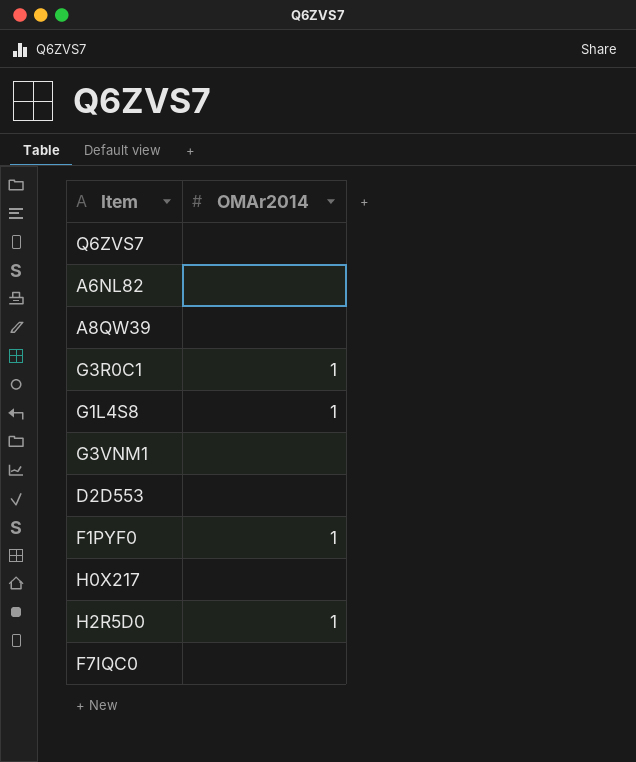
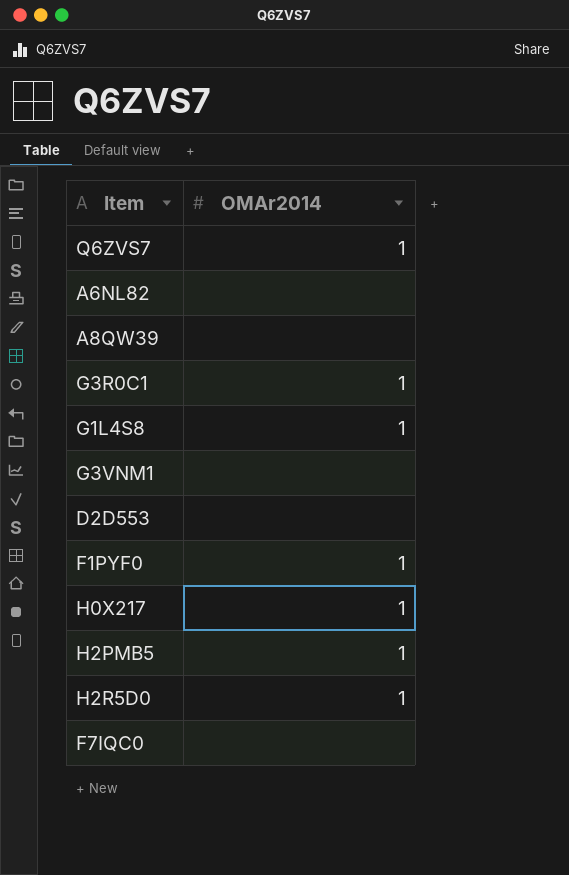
Q6ZVS7 | OMAr2014: none -> 1
H0X217 | OMAr2014: none -> 1
row H2PMB5: none -> 1

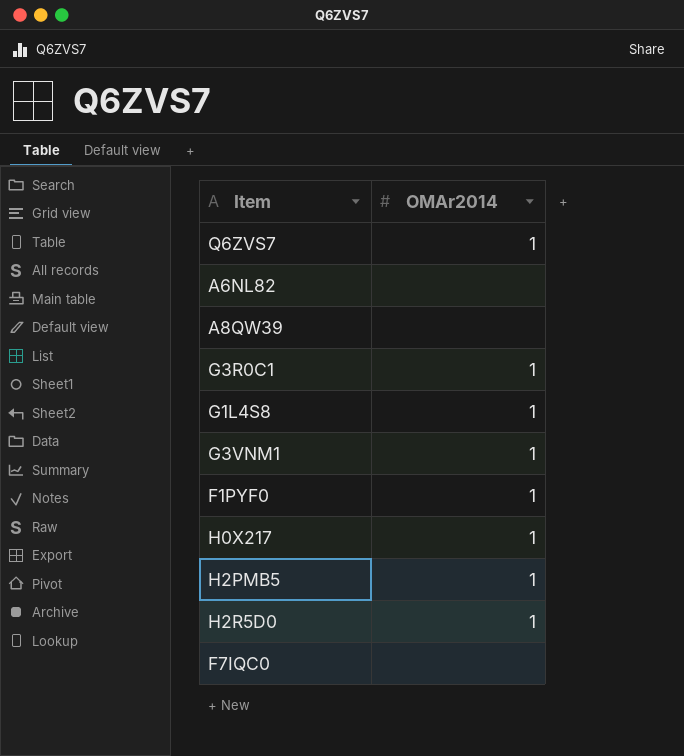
row D2D553: none -> none
G3VNM1 | OMAr2014: none -> 1

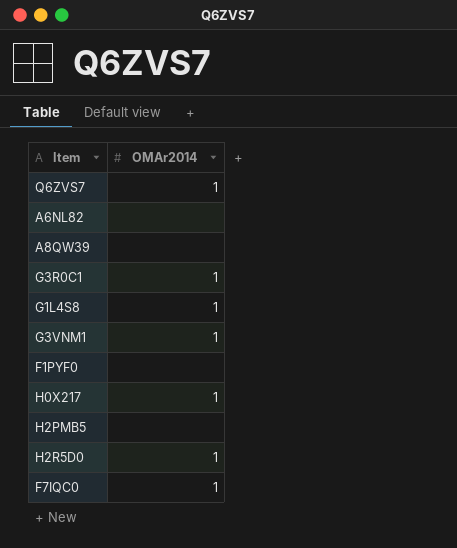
F1PYF0 | OMAr2014: 1 -> none
H2PMB5 | OMAr2014: 1 -> none
F7IQC0 | OMAr2014: none -> 1

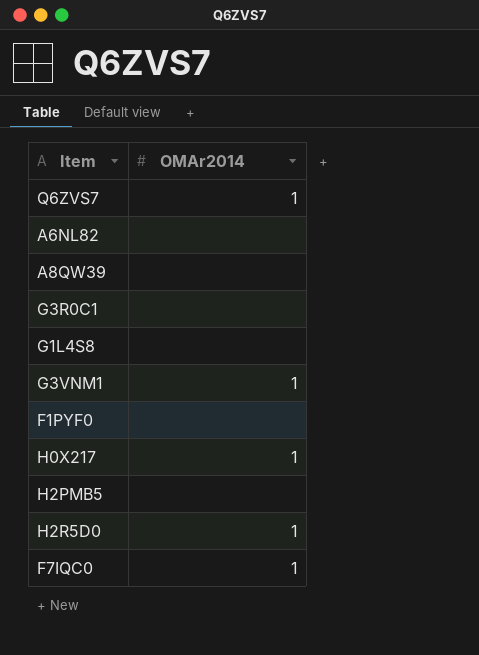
G3R0C1 | OMAr2014: 1 -> none
G1L4S8 | OMAr2014: 1 -> none

